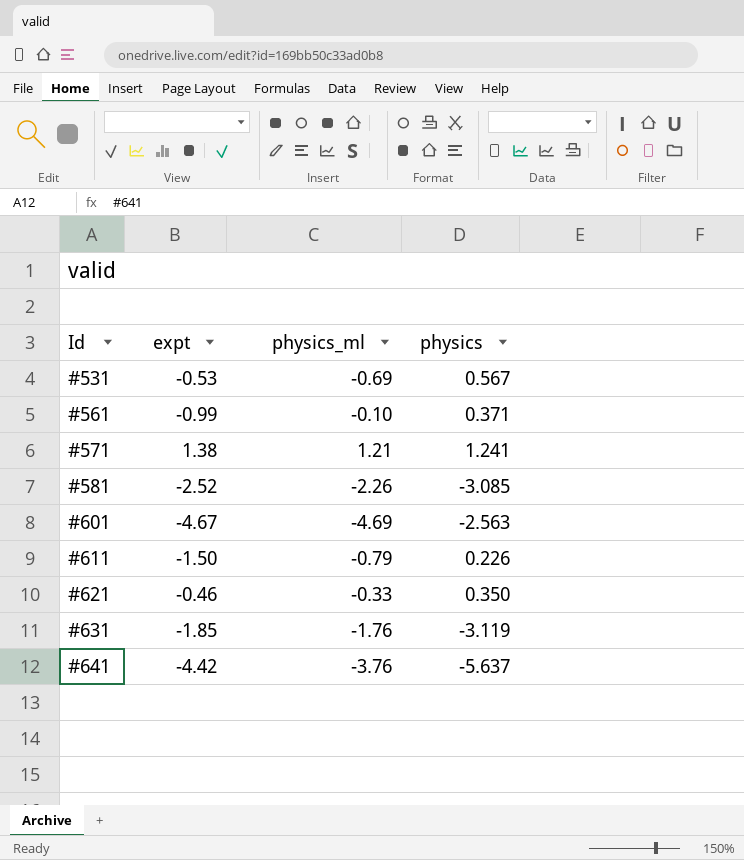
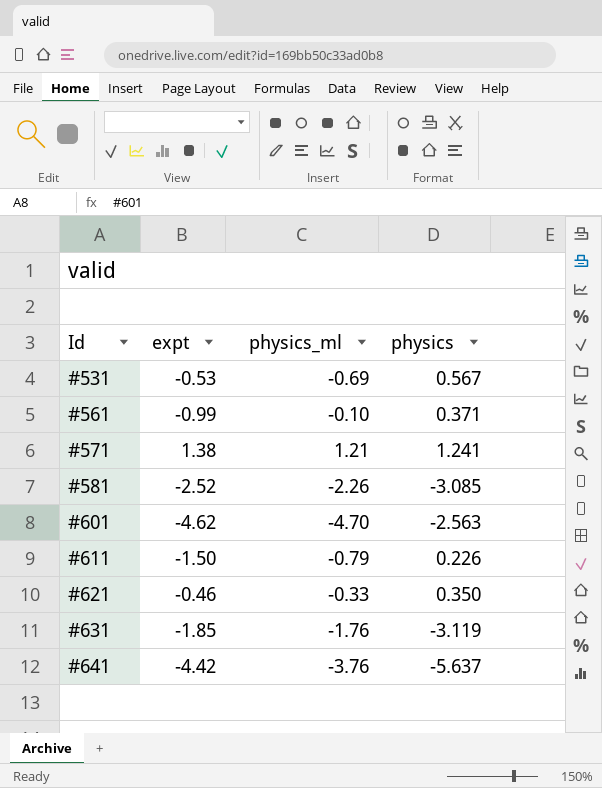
#601 | expt: -4.67 -> -4.62
#601 | physics_ml: -4.69 -> -4.70

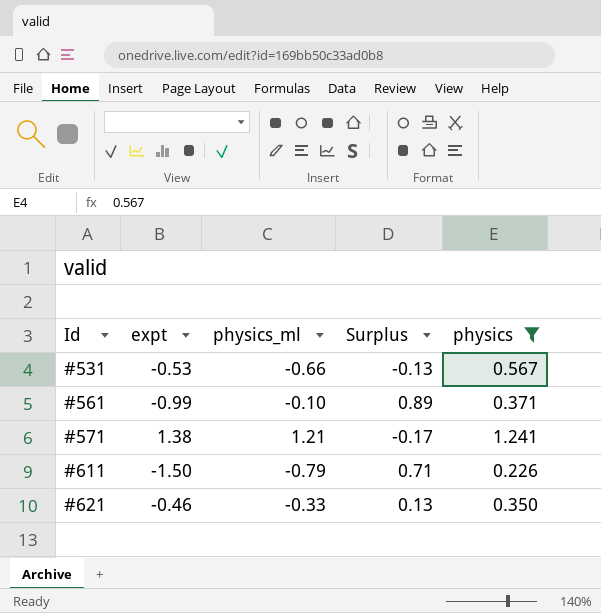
filter: none -> physics >= 0.226
column Surplus | formula: none -> [physics_ml] - [expt]
#531 | physics_ml: -0.69 -> -0.66

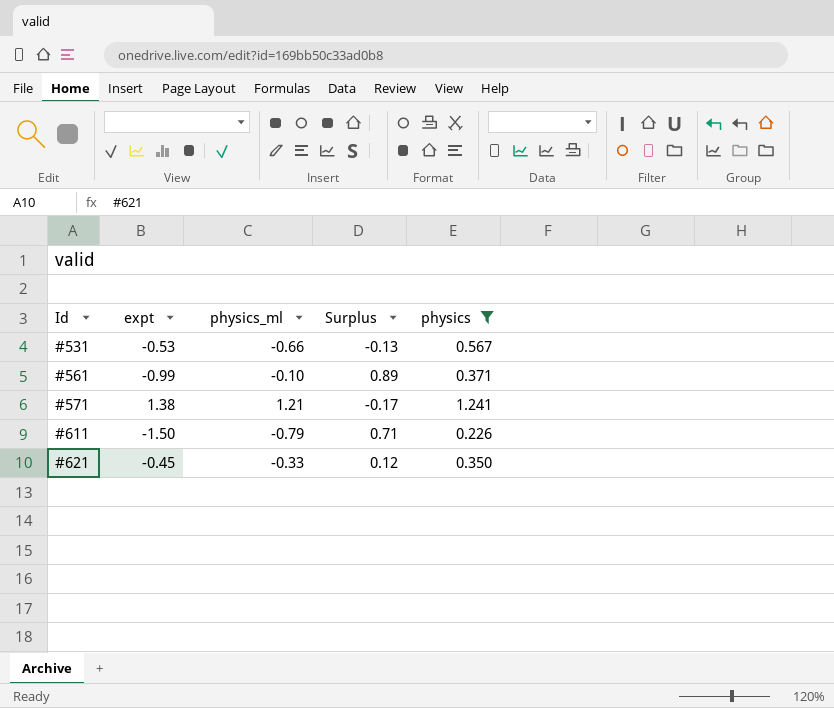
#621 | expt: -0.46 -> -0.45
#621 | Surplus: 0.13 -> 0.12

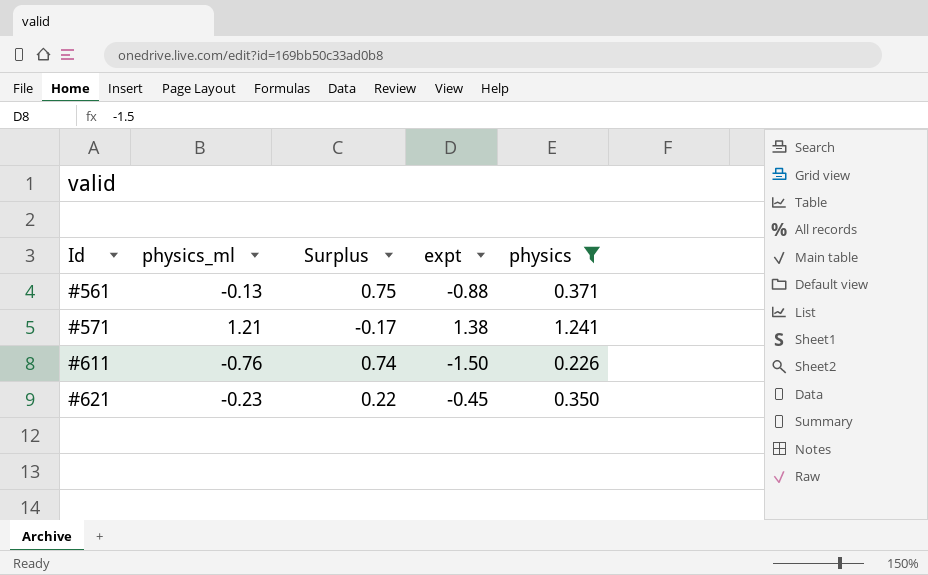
column expt | position: 2 -> 4
row #531: -0.53 | -0.66 | -0.13 | 0.567 -> none
#561 | physics_ml: -0.10 -> -0.13
#561 | Surplus: 0.89 -> 0.75
#561 | expt: -0.99 -> -0.88
#611 | physics_ml: -0.79 -> -0.76
#611 | Surplus: 0.71 -> 0.74
#621 | physics_ml: -0.33 -> -0.23
#621 | Surplus: 0.12 -> 0.22

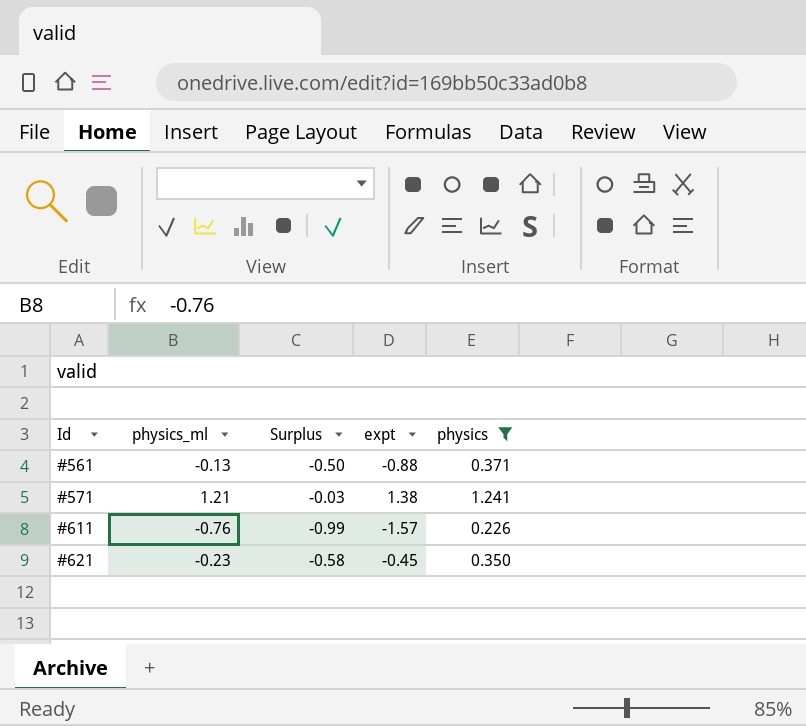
column Surplus | formula: [physics_ml] - [expt] -> [physics_ml] - [physics]
#611 | expt: -1.50 -> -1.57

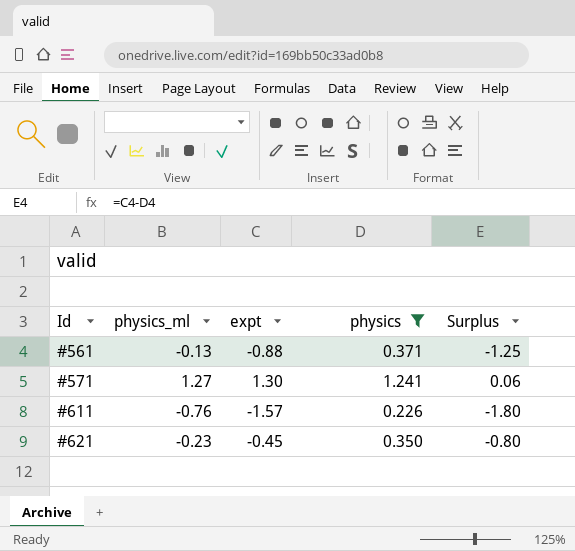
column Surplus | formula: [physics_ml] - [physics] -> [expt] - [physics]
column Surplus | position: 3 -> 5
#571 | physics_ml: 1.21 -> 1.27
#571 | expt: 1.38 -> 1.30

